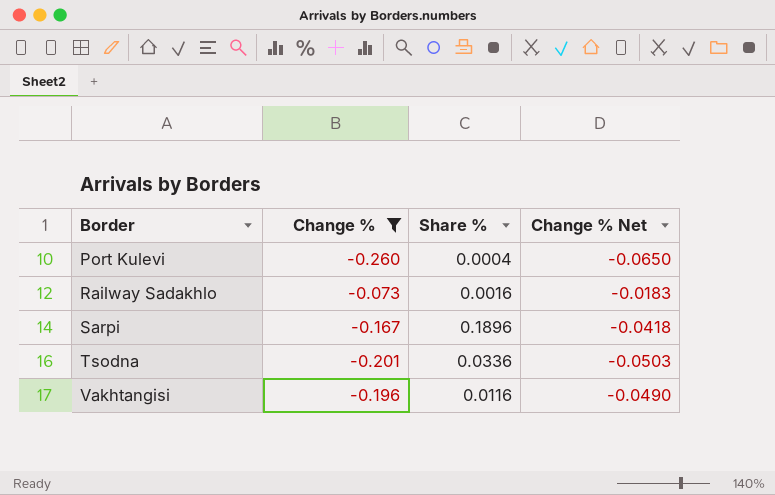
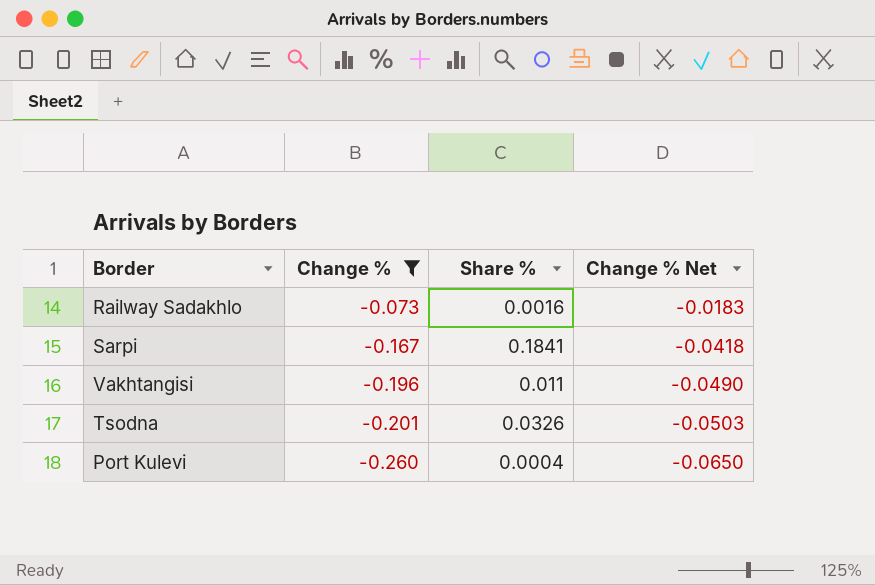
row order: Border ascending -> Change % descending
Sarpi | Share %: 0.1896 -> 0.1841
Vakhtangisi | Share %: 0.0116 -> 0.011
Tsodna | Share %: 0.0336 -> 0.0326

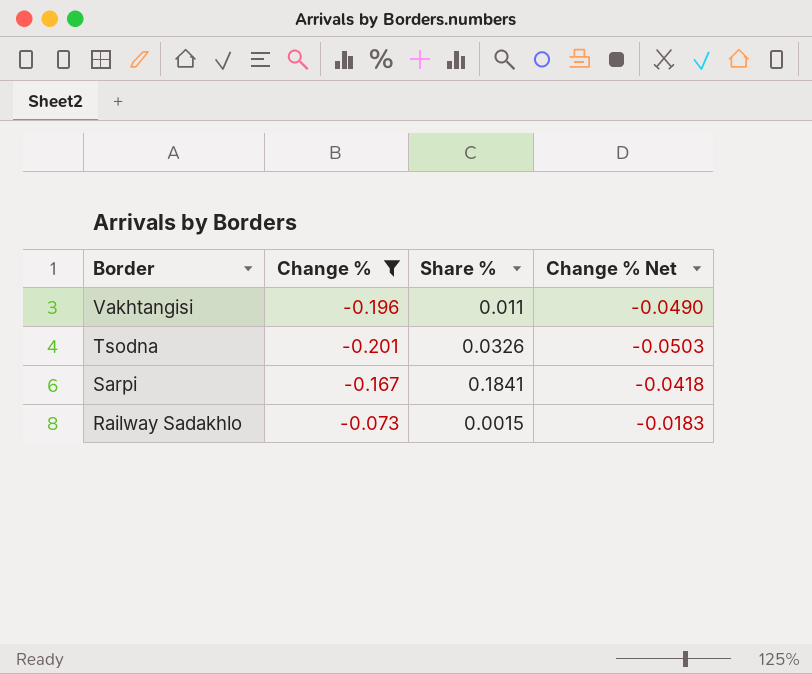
row order: Change % descending -> Border descending
row Port Kulevi: -0.260 | 0.0004 | -0.0650 -> none
Railway Sadakhlo | Share %: 0.0016 -> 0.0015

